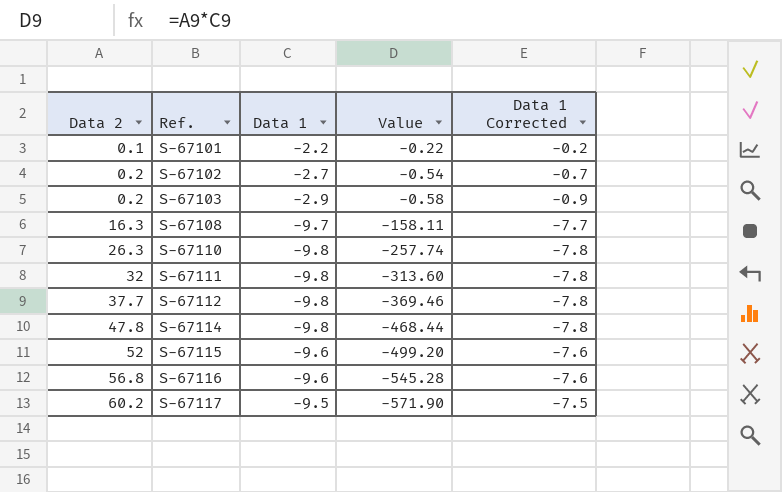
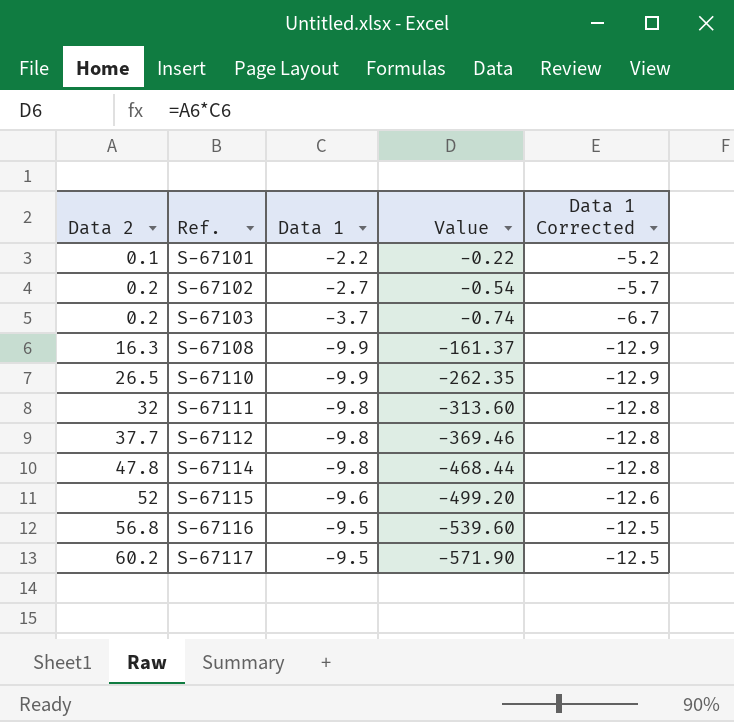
column Data 1 Corrected | formula: [Data 1] + 2 -> [Data 1] - 3
S-67103 | Data 1: -2.9 -> -3.7
S-67103 | Value: -0.58 -> -0.74
S-67108 | Data 1: -9.7 -> -9.9
S-67108 | Value: -158.11 -> -161.37
S-67110 | Data 2: 26.3 -> 26.5
S-67110 | Data 1: -9.8 -> -9.9
S-67110 | Value: -257.74 -> -262.35
S-67116 | Data 1: -9.6 -> -9.5
S-67116 | Value: -545.28 -> -539.60

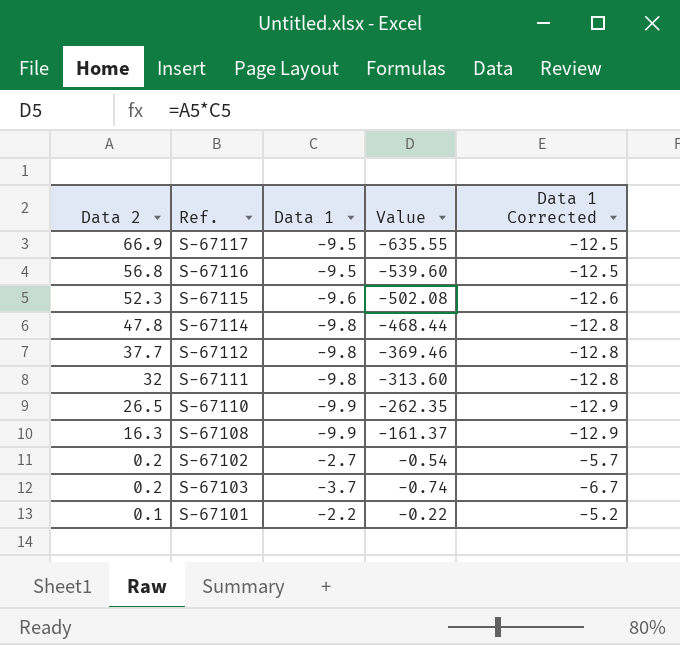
row order: Data 2 ascending -> Data 2 descending
S-67117 | Data 2: 60.2 -> 66.9
S-67117 | Value: -571.90 -> -635.55
S-67115 | Data 2: 52 -> 52.3
S-67115 | Value: -499.20 -> -502.08

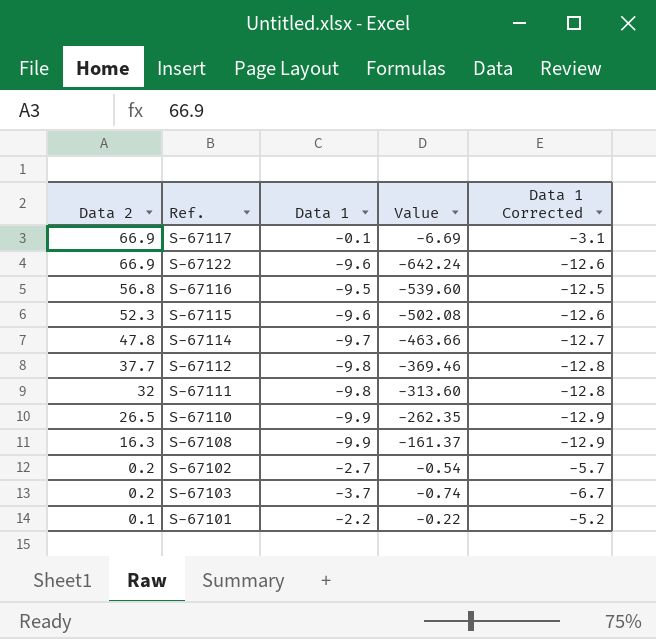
S-67117 | Data 1: -9.5 -> -0.1
S-67117 | Value: -635.55 -> -6.69
S-67117 | Data 1 Corrected: -12.5 -> -3.1
row S-67122: none -> 66.9 | -9.6 | -642.24 | -12.6
S-67114 | Data 1: -9.8 -> -9.7
S-67114 | Value: -468.44 -> -463.66
S-67114 | Data 1 Corrected: -12.8 -> -12.7

